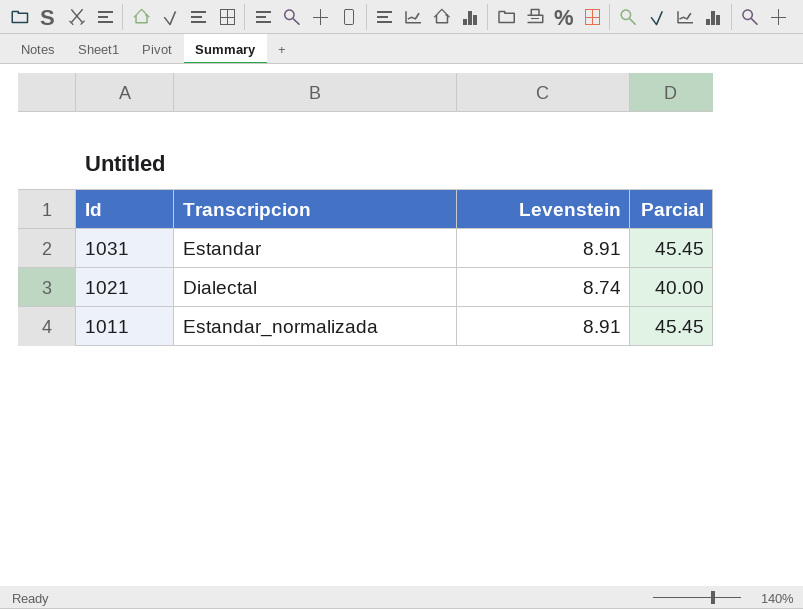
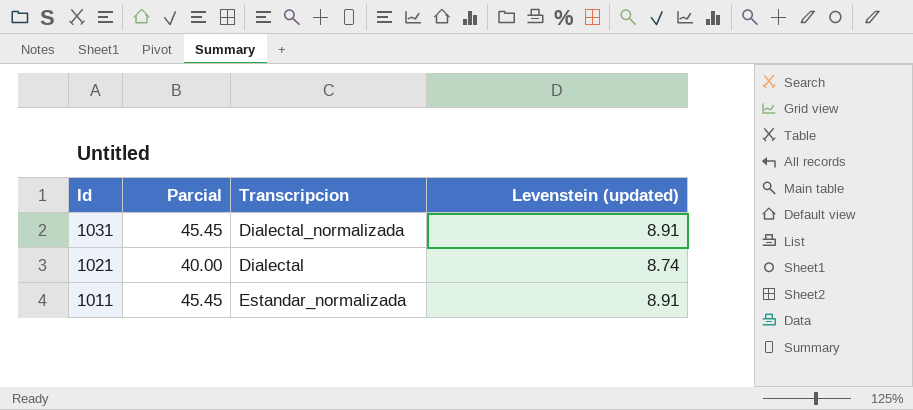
column Parcial | position: 4 -> 2
column name: Levenstein -> Levenstein (updated)
1031 | Transcripcion: Estandar -> Dialectal_normalizada

